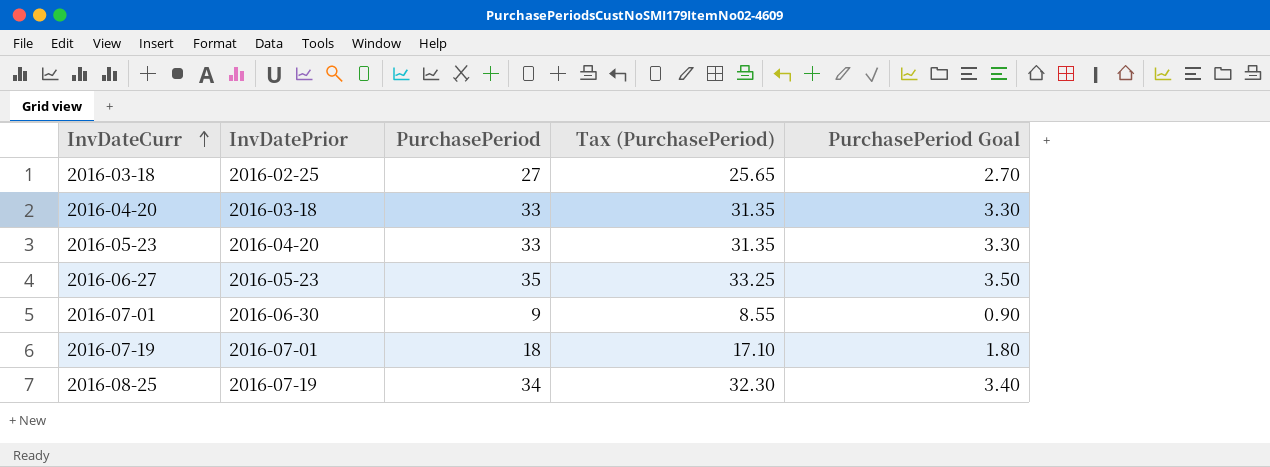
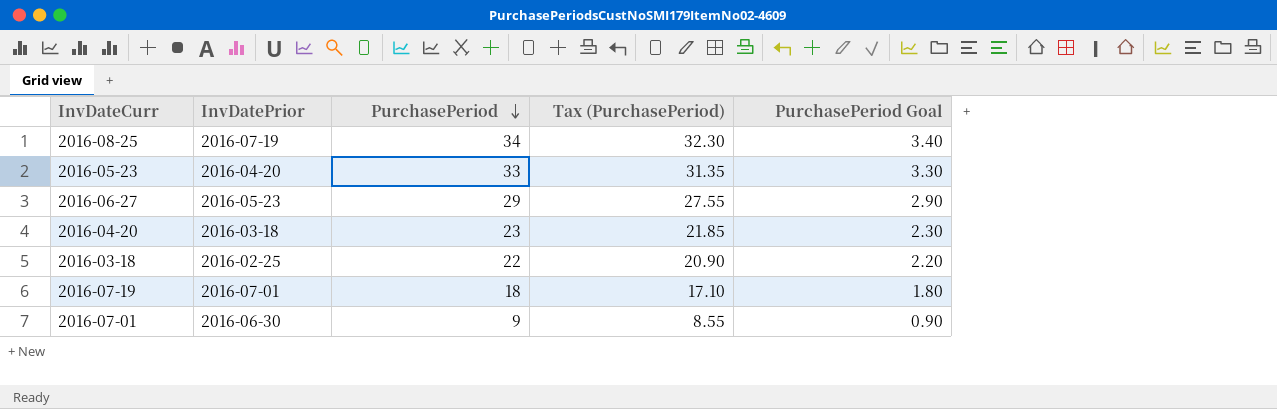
row order: InvDateCurr ascending -> PurchasePeriod descending
2016-06-27 | PurchasePeriod: 35 -> 29
2016-06-27 | Tax (PurchasePeriod): 33.25 -> 27.55
2016-06-27 | PurchasePeriod Goal: 3.50 -> 2.90
2016-04-20 | PurchasePeriod: 33 -> 23
2016-04-20 | Tax (PurchasePeriod): 31.35 -> 21.85
2016-04-20 | PurchasePeriod Goal: 3.30 -> 2.30
2016-03-18 | PurchasePeriod: 27 -> 22
2016-03-18 | Tax (PurchasePeriod): 25.65 -> 20.90
2016-03-18 | PurchasePeriod Goal: 2.70 -> 2.20

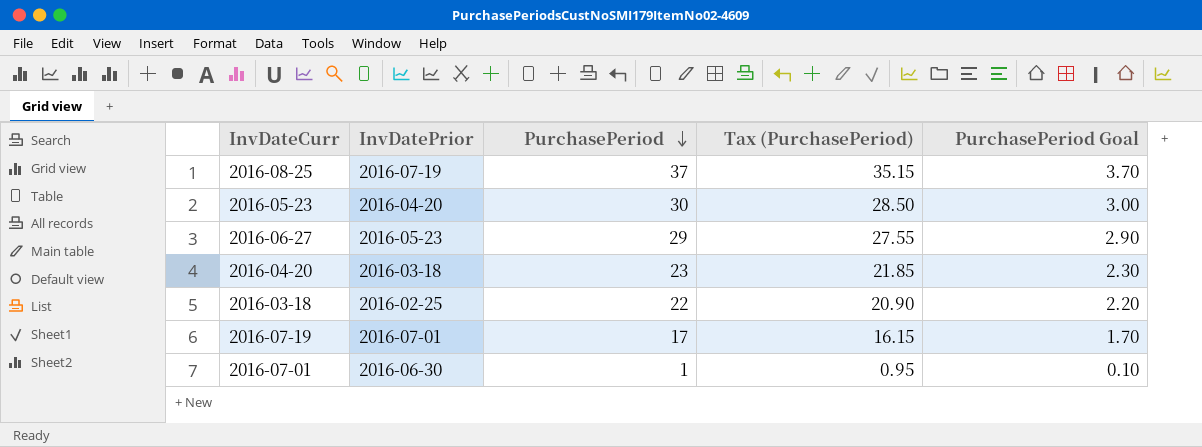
2016-08-25 | PurchasePeriod: 34 -> 37
2016-08-25 | Tax (PurchasePeriod): 32.30 -> 35.15
2016-08-25 | PurchasePeriod Goal: 3.40 -> 3.70
2016-05-23 | PurchasePeriod: 33 -> 30
2016-05-23 | Tax (PurchasePeriod): 31.35 -> 28.50
2016-05-23 | PurchasePeriod Goal: 3.30 -> 3.00
2016-07-19 | PurchasePeriod: 18 -> 17
2016-07-19 | Tax (PurchasePeriod): 17.10 -> 16.15
2016-07-19 | PurchasePeriod Goal: 1.80 -> 1.70
2016-07-01 | PurchasePeriod: 9 -> 1
2016-07-01 | Tax (PurchasePeriod): 8.55 -> 0.95
2016-07-01 | PurchasePeriod Goal: 0.90 -> 0.10

